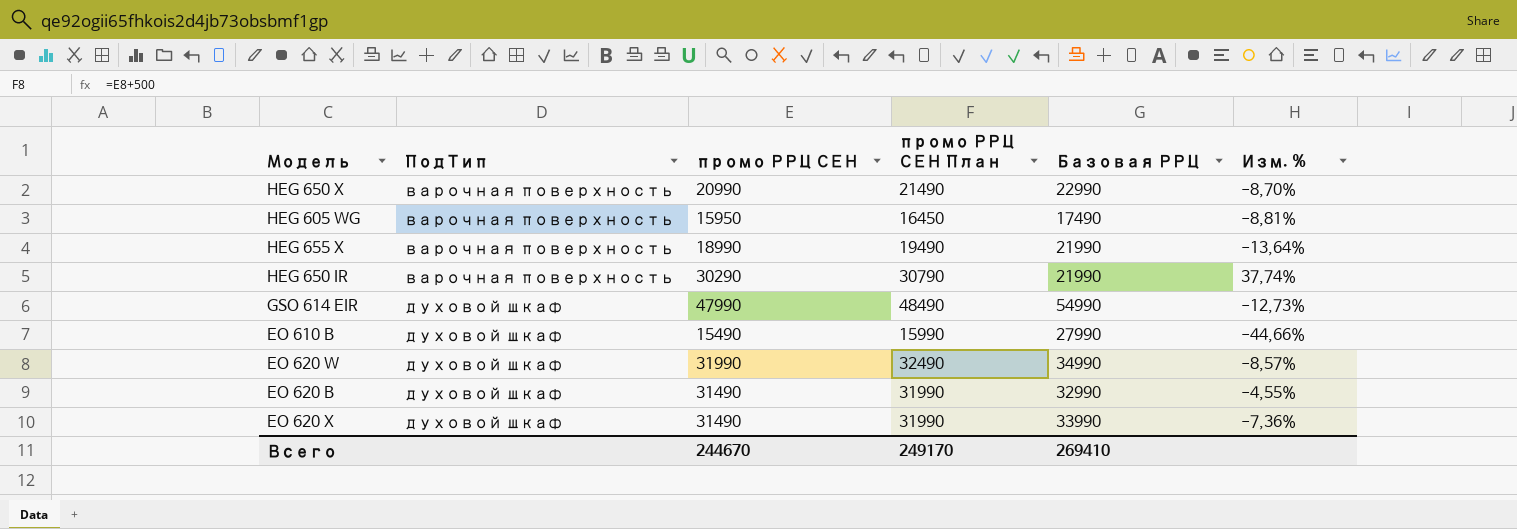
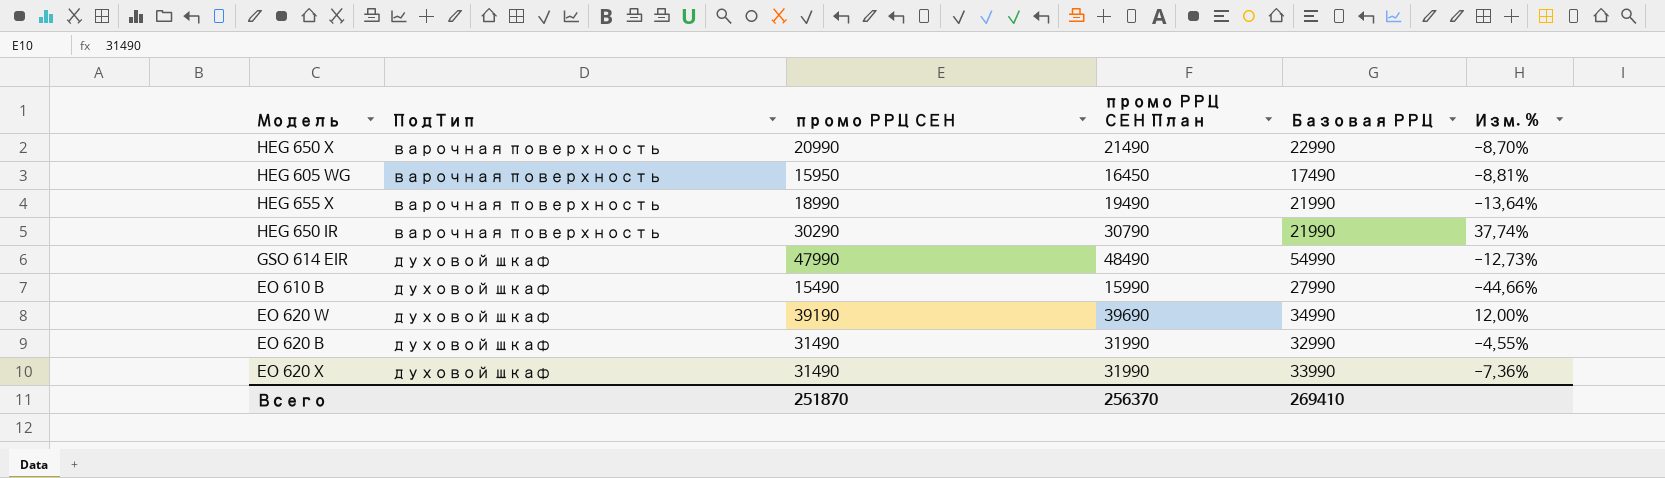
EO 620 W | промо РРЦ СЕН: 31990 -> 39190
EO 620 W | промо РРЦ СЕН План: 32490 -> 39690
EO 620 W | Изм. %: -8,57% -> 12,00%
Всего | промо РРЦ СЕН: 244670 -> 251870
Всего | промо РРЦ СЕН План: 249170 -> 256370

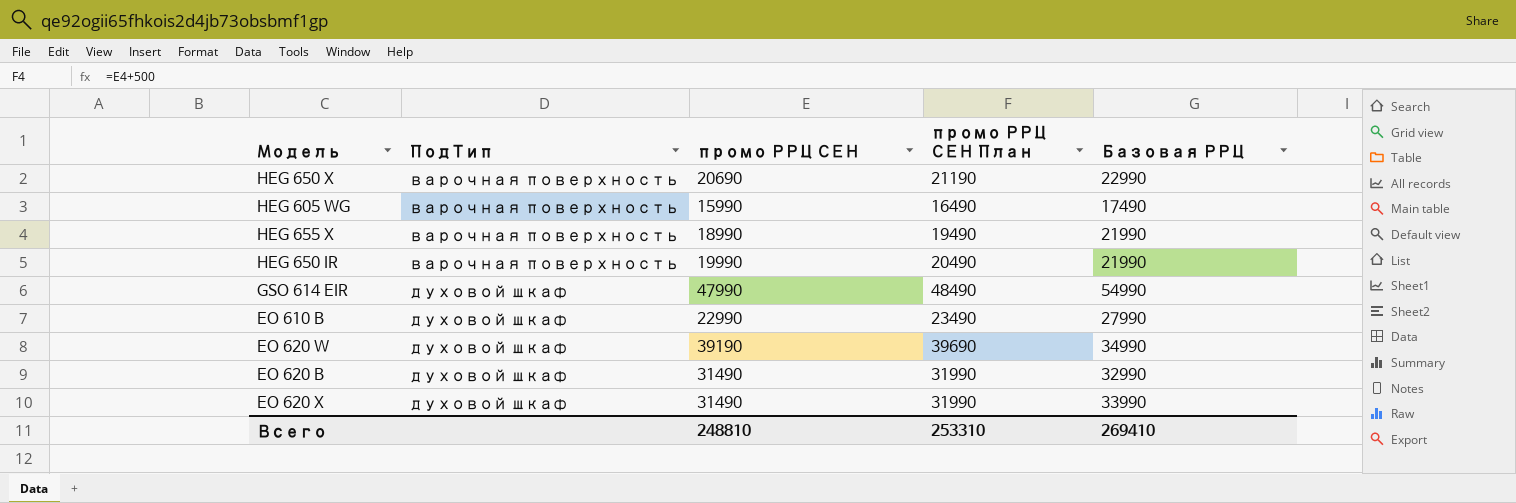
column Изм. % | formula: ([промо РРЦ СЕН] - [Базовая РРЦ]) / [Базовая РРЦ] -> none
HEG 650 X | промо РРЦ СЕН: 20990 -> 20690
HEG 650 X | промо РРЦ СЕН План: 21490 -> 21190
HEG 605 WG | промо РРЦ СЕН: 15950 -> 15990
HEG 605 WG | промо РРЦ СЕН План: 16450 -> 16490
HEG 650 IR | промо РРЦ СЕН: 30290 -> 19990
HEG 650 IR | промо РРЦ СЕН План: 30790 -> 20490
EO 610 B | промо РРЦ СЕН: 15490 -> 22990
EO 610 B | промо РРЦ СЕН План: 15990 -> 23490
Всего | промо РРЦ СЕН: 251870 -> 248810
Всего | промо РРЦ СЕН План: 256370 -> 253310

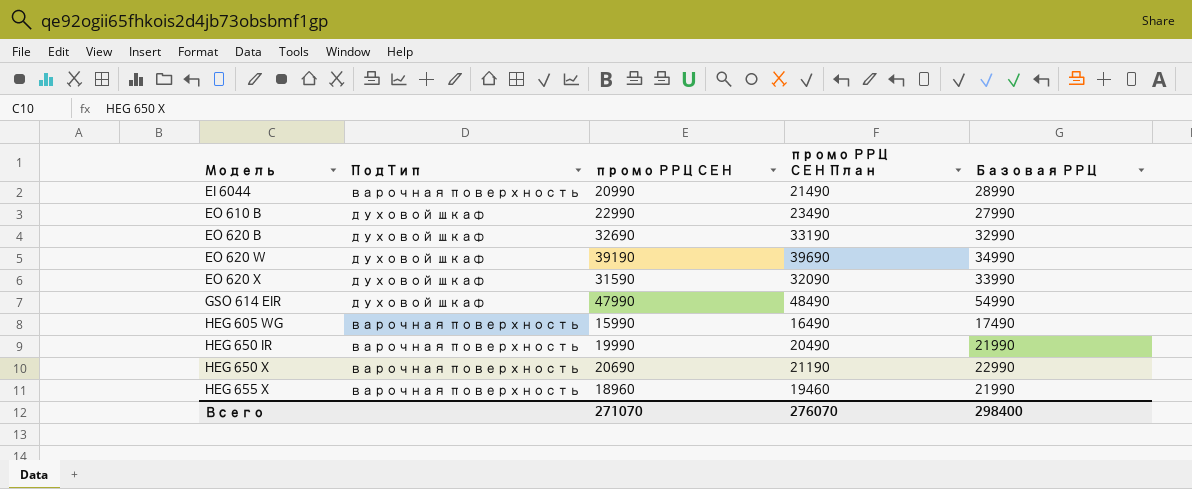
row order: ПодТип ascending -> Модель ascending
row EI 6044: none -> варочная поверхность | 20990 | 21490 | 28990
EO 620 B | промо РРЦ СЕН: 31490 -> 32690
EO 620 B | промо РРЦ СЕН План: 31990 -> 33190
EO 620 X | промо РРЦ СЕН: 31490 -> 31590
EO 620 X | промо РРЦ СЕН План: 31990 -> 32090
HEG 655 X | промо РРЦ СЕН: 18990 -> 18960
HEG 655 X | промо РРЦ СЕН План: 19490 -> 19460
Всего | промо РРЦ СЕН: 248810 -> 271070
Всего | промо РРЦ СЕН План: 253310 -> 276070
Всего | Базовая РРЦ: 269410 -> 298400

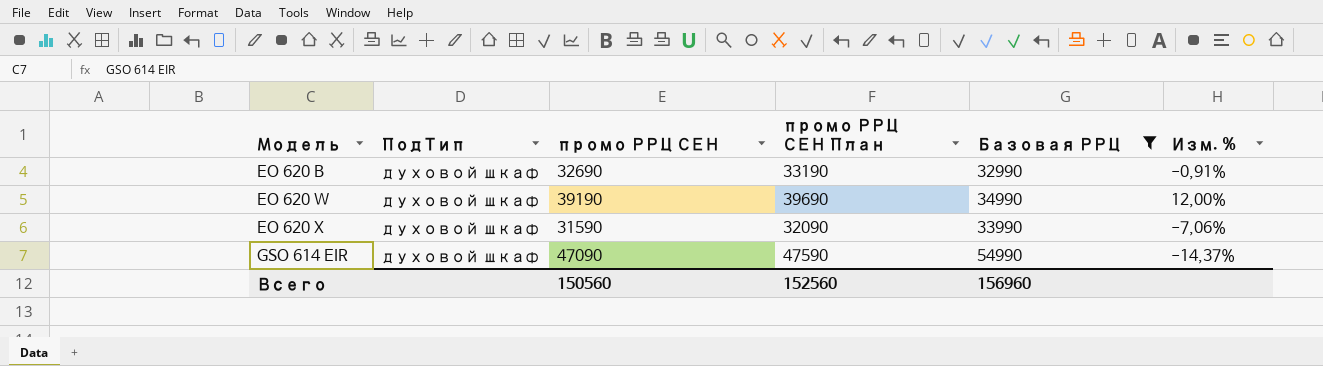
filter: none -> Базовая РРЦ >= 32990
column Изм. % | formula: none -> ([промо РРЦ СЕН] - [Базовая РРЦ]) / [Базовая РРЦ]
GSO 614 EIR | промо РРЦ СЕН: 47990 -> 47090
GSO 614 EIR | промо РРЦ СЕН План: 48490 -> 47590
Всего | промо РРЦ СЕН: 271070 -> 150560
Всего | промо РРЦ СЕН План: 276070 -> 152560
Всего | Базовая РРЦ: 298400 -> 156960

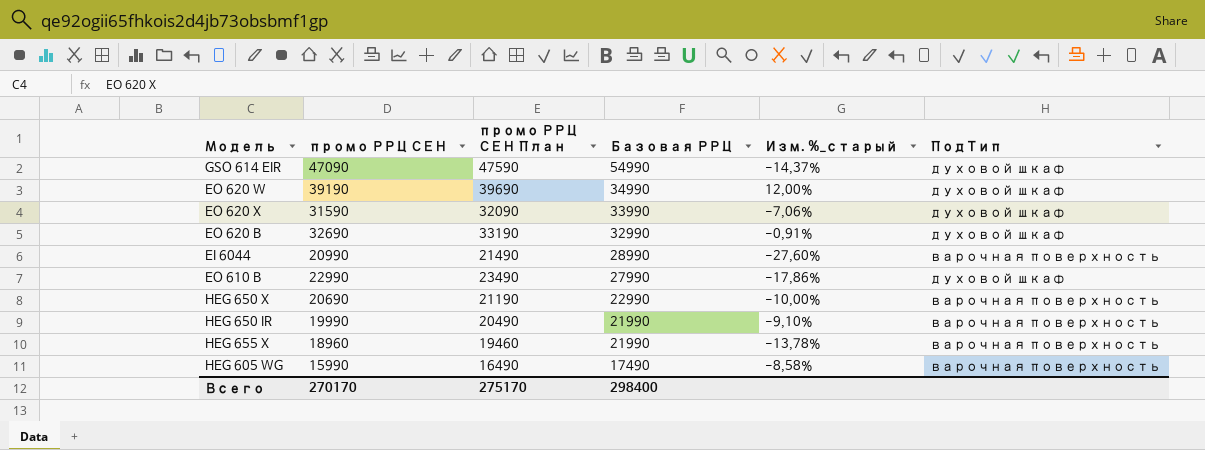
filter: Базовая РРЦ >= 32990 -> none
row order: Модель ascending -> Базовая РРЦ descending
column name: Изм. % -> Изм. %_старый
column ПодТип | position: 2 -> 6
Всего | промо РРЦ СЕН: 150560 -> 270170
Всего | промо РРЦ СЕН План: 152560 -> 275170
Всего | Базовая РРЦ: 156960 -> 298400

